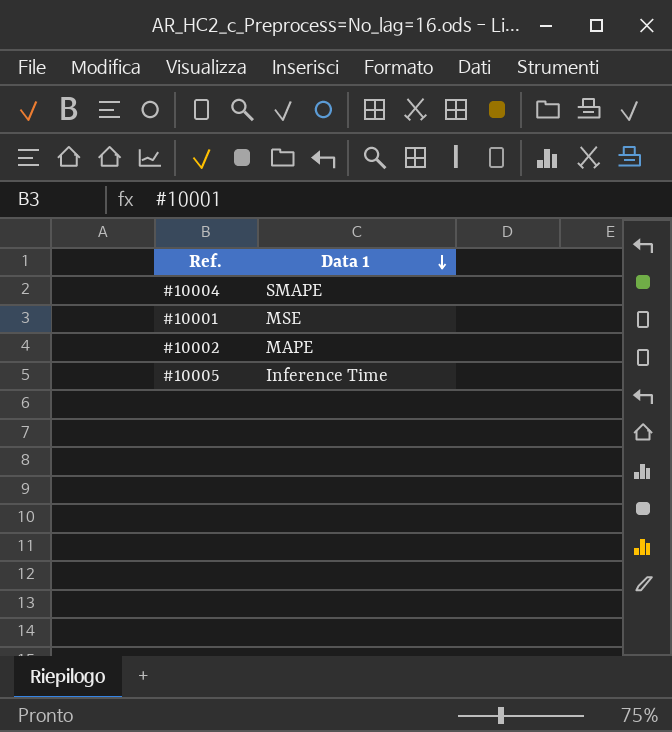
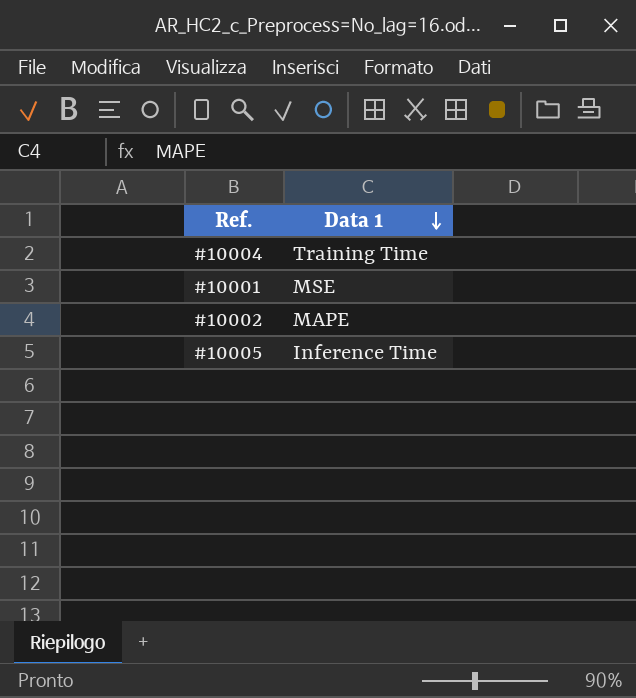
#10004 | Data 1: SMAPE -> Training Time

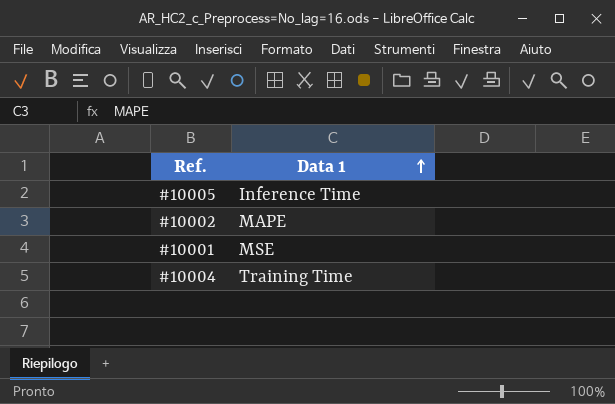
row order: Data 1 descending -> Data 1 ascending

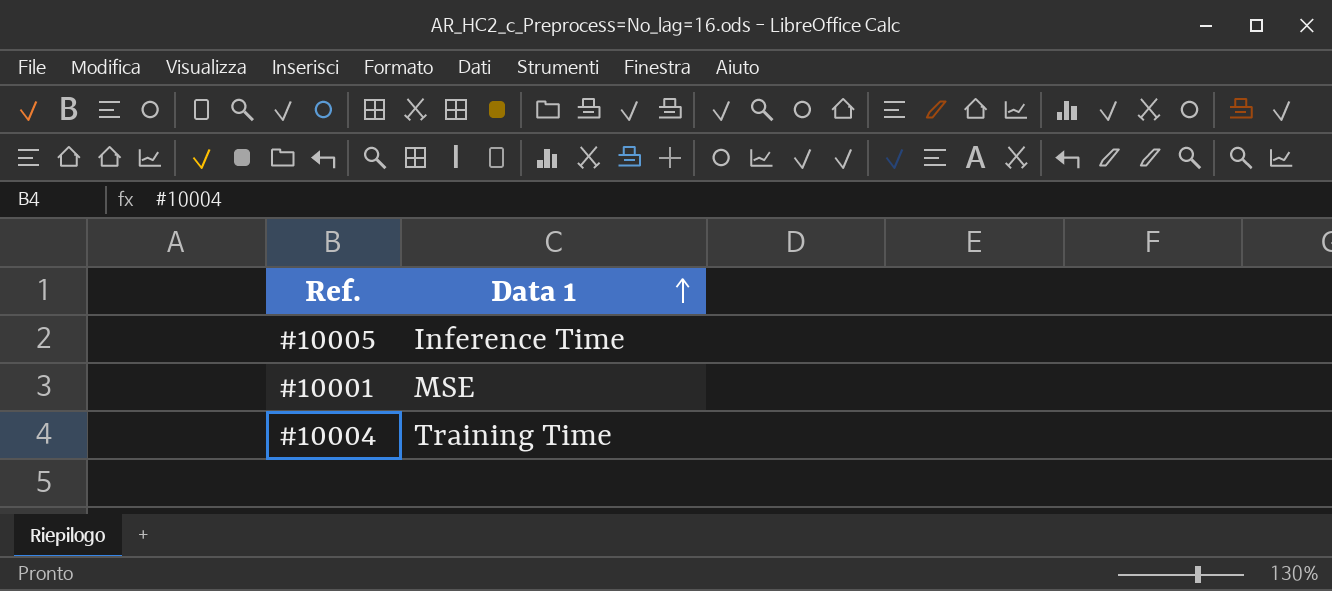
row #10002: MAPE -> none

